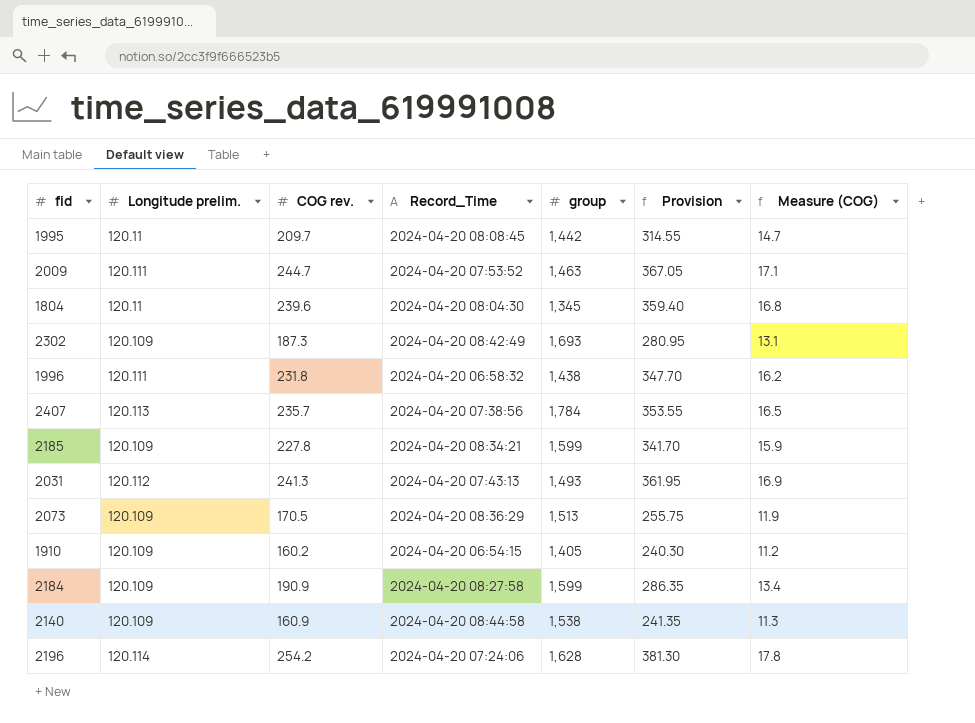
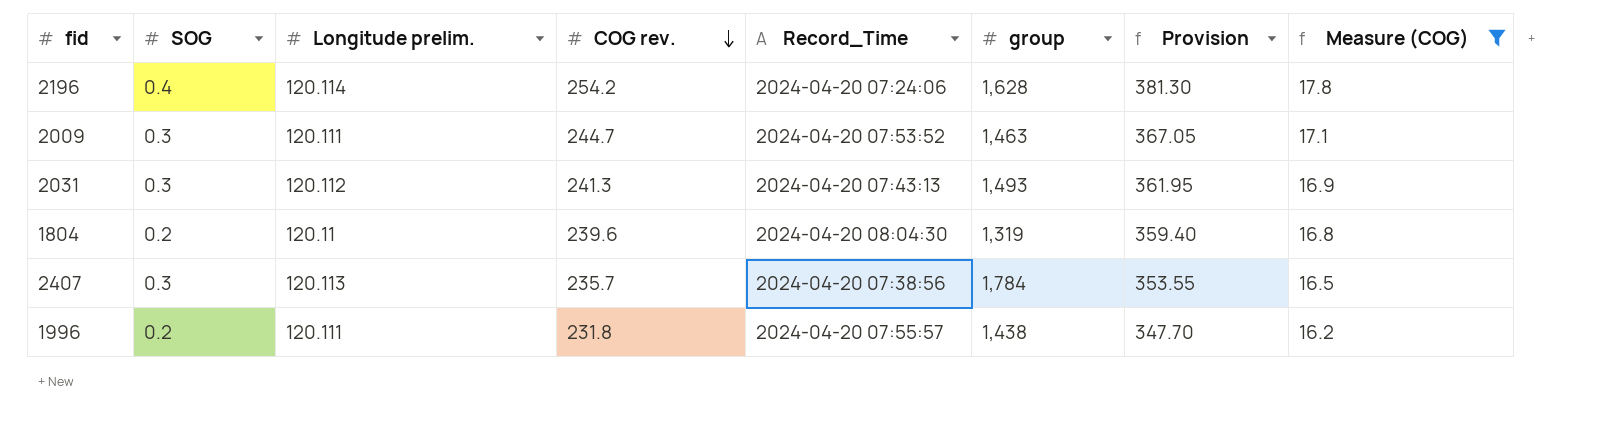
filter: none -> Measure (COG) >= 16.2
row order: none -> COG rev. descending
column SOG | position: none -> 2
1804 | group: 1,345 -> 1,319
1996 | Record_Time: 2024-04-20 06:58:32 -> 2024-04-20 07:55:57

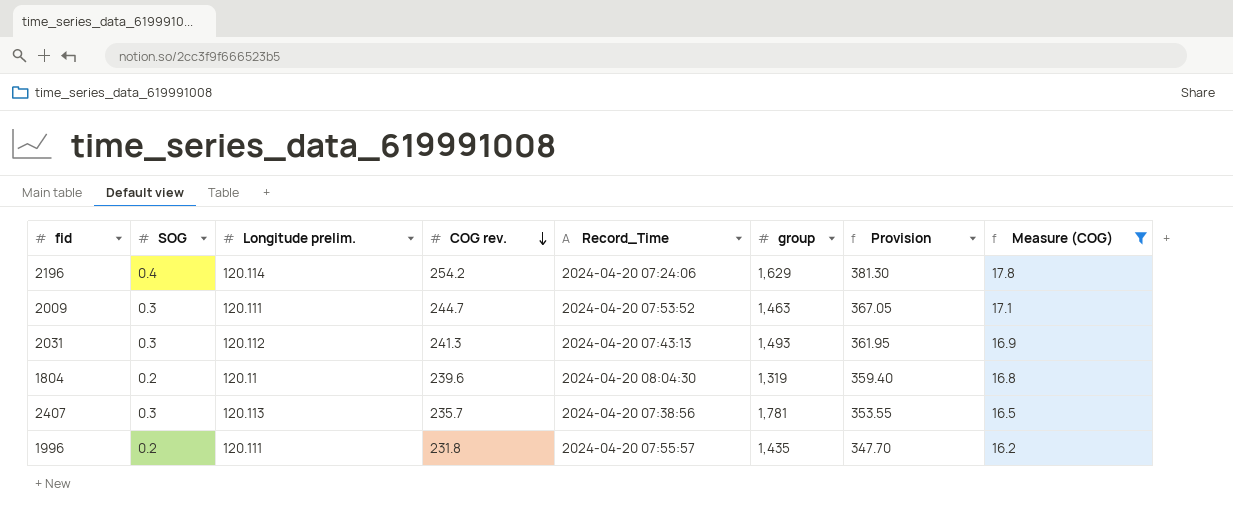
2196 | group: 1,628 -> 1,629
2407 | group: 1,784 -> 1,781
1996 | group: 1,438 -> 1,435

